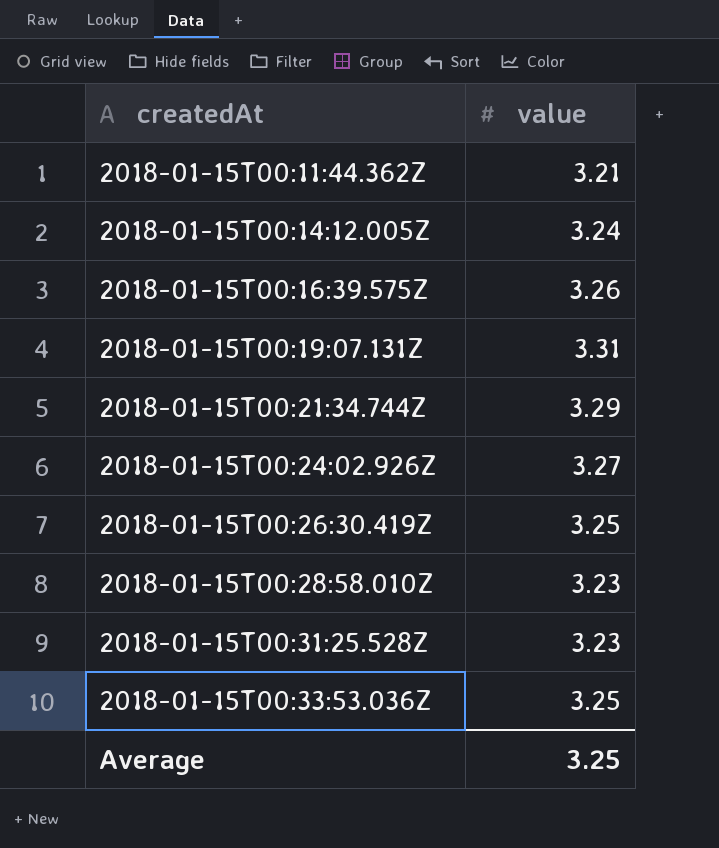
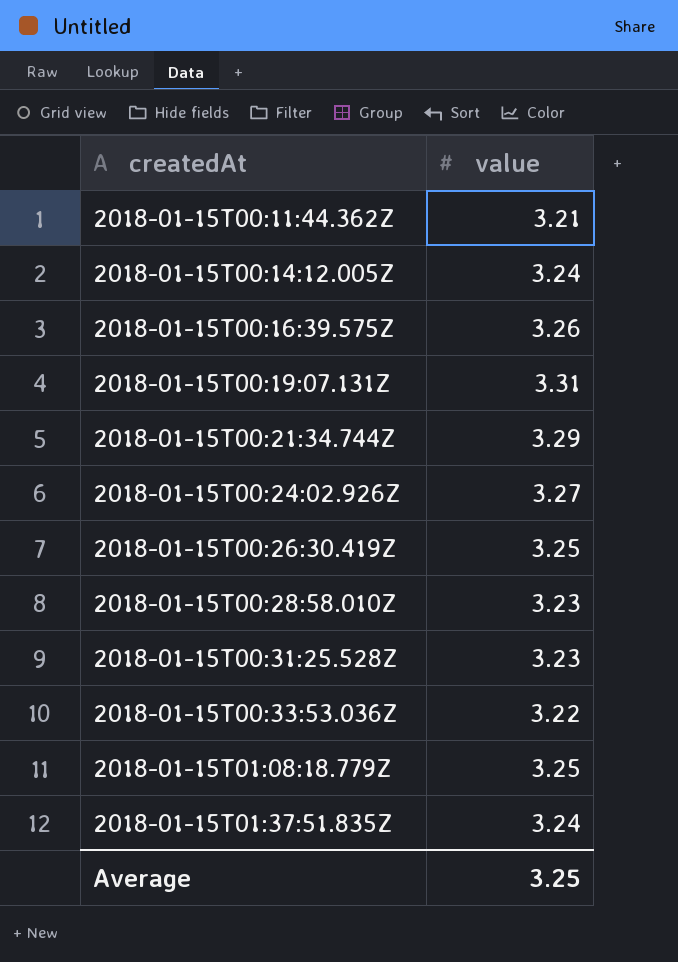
2018-01-15T00:33:53.036Z | value: 3.25 -> 3.22
row 2018-01-15T01:08:18.779Z: none -> 3.25
row 2018-01-15T01:37:51.835Z: none -> 3.24

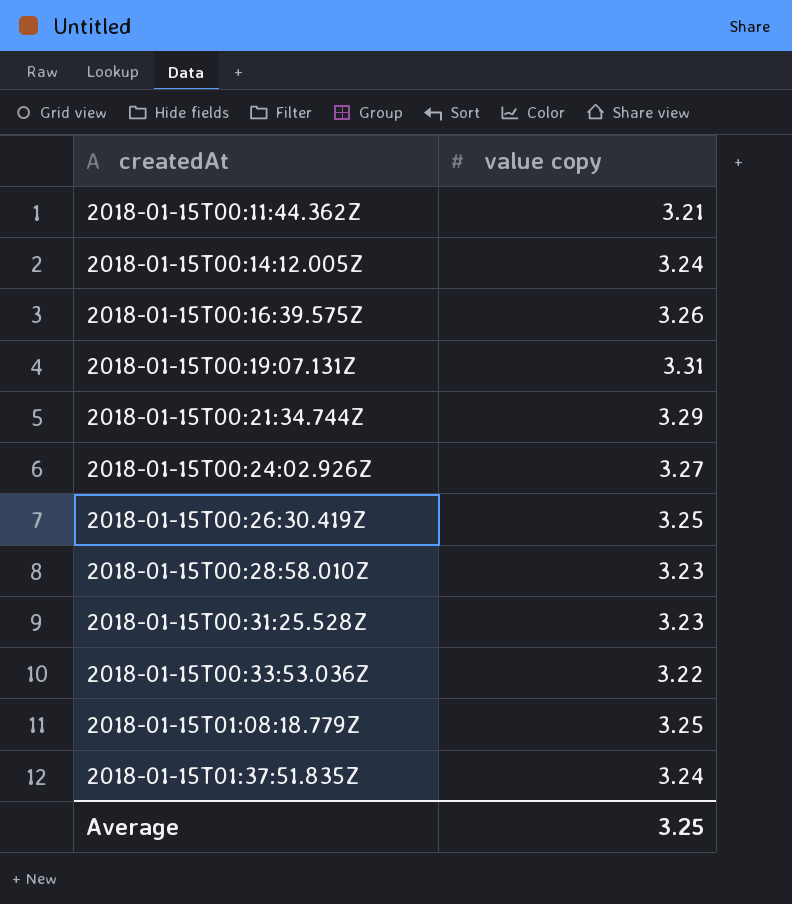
column name: value -> value copy

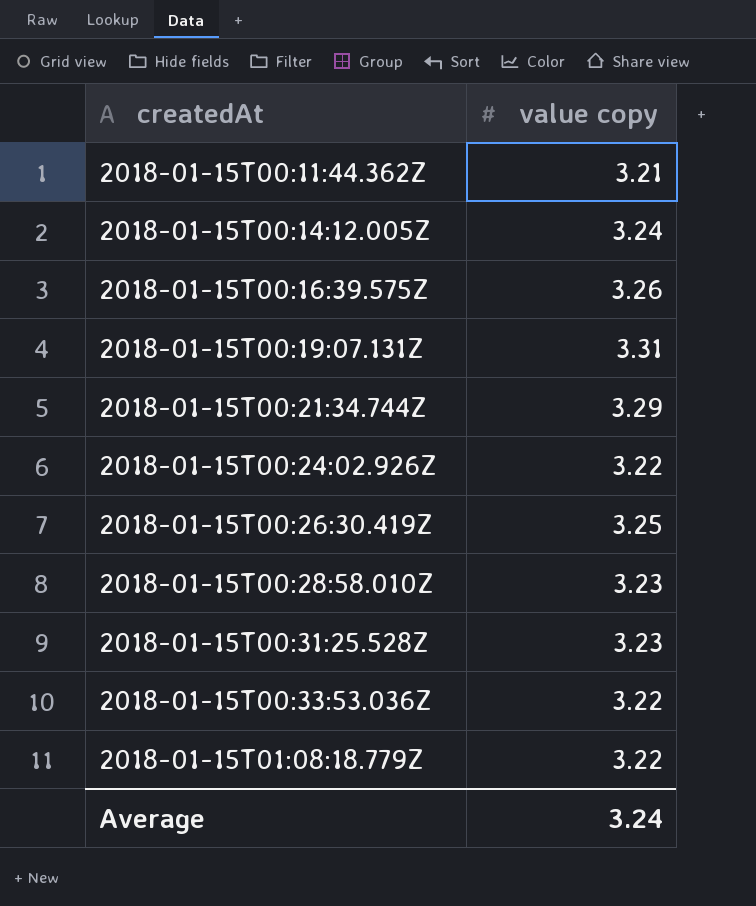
row 2018-01-15T01:37:51.835Z: 3.24 -> none
2018-01-15T00:24:02.926Z | value copy: 3.27 -> 3.22
2018-01-15T01:08:18.779Z | value copy: 3.25 -> 3.22
Average | value copy: 3.25 -> 3.24

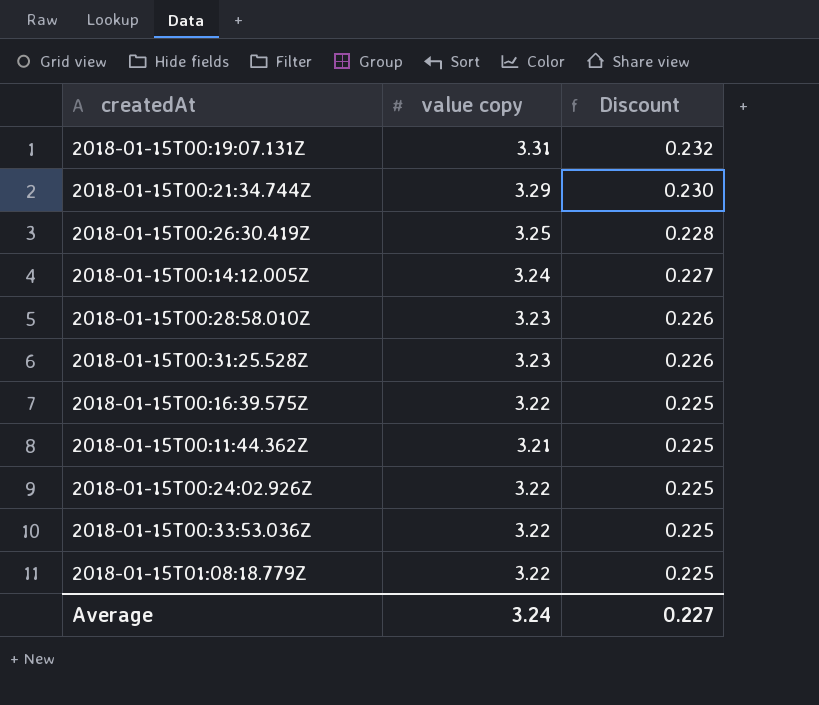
row order: createdAt ascending -> Discount descending
column Discount | formula: none -> [value copy] * 0.07
2018-01-15T00:16:39.575Z | value copy: 3.26 -> 3.22

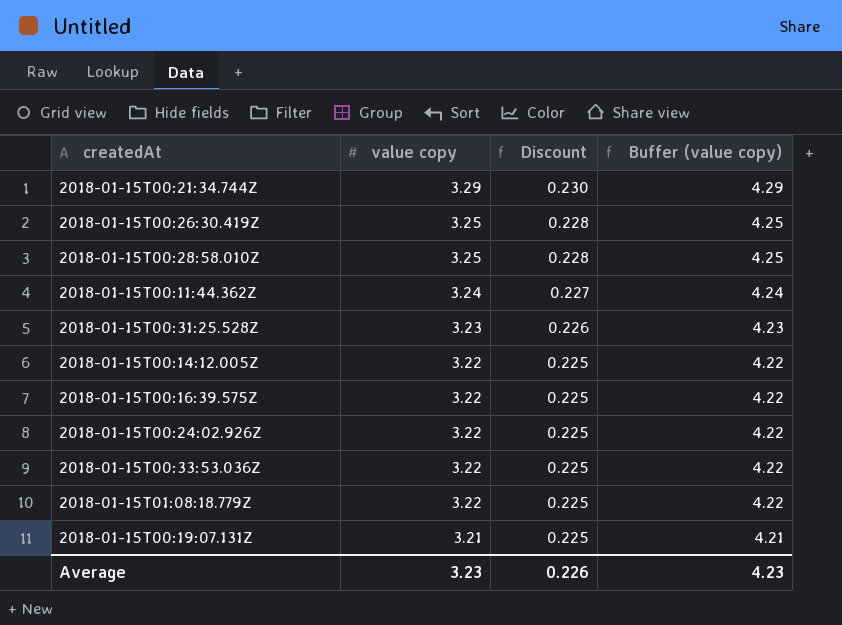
row order: Discount descending -> value copy descending
column Buffer (value copy) | formula: none -> [value copy] + 1
2018-01-15T00:28:58.010Z | value copy: 3.23 -> 3.25
2018-01-15T00:28:58.010Z | Discount: 0.226 -> 0.228
2018-01-15T00:11:44.362Z | value copy: 3.21 -> 3.24
2018-01-15T00:11:44.362Z | Discount: 0.225 -> 0.227
2018-01-15T00:14:12.005Z | value copy: 3.24 -> 3.22
2018-01-15T00:14:12.005Z | Discount: 0.227 -> 0.225
2018-01-15T00:19:07.131Z | value copy: 3.31 -> 3.21
2018-01-15T00:19:07.131Z | Discount: 0.232 -> 0.225
Average | value copy: 3.24 -> 3.23
Average | Discount: 0.227 -> 0.226

